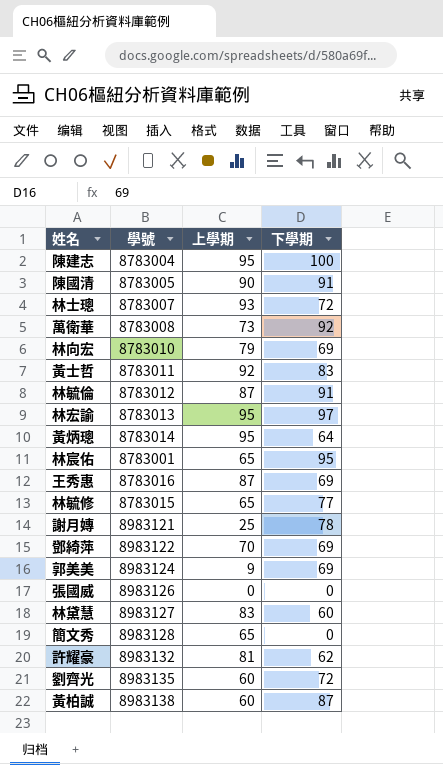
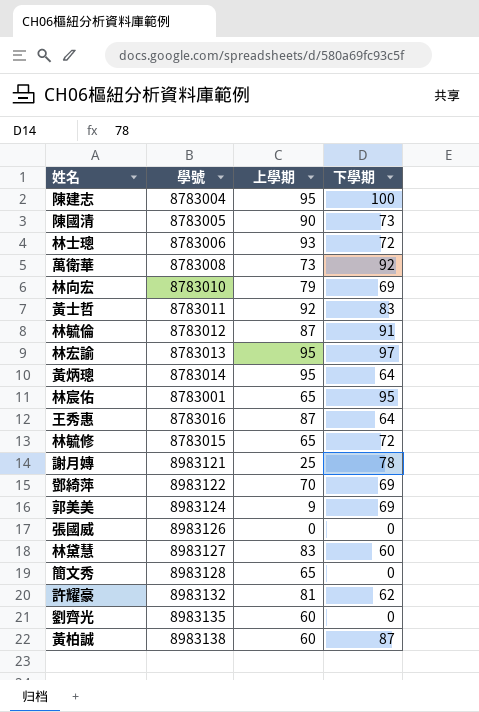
陳國清 | 下學期: 91 -> 73
林士璁 | 學號: 8783007 -> 8783006
王秀惠 | 下學期: 69 -> 64
林毓修 | 下學期: 77 -> 72
劉齊光 | 下學期: 72 -> 0

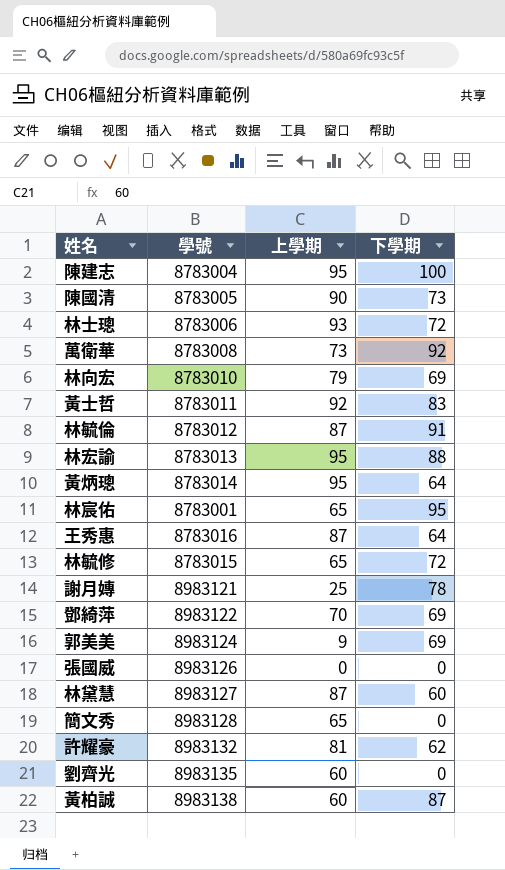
林宏諭 | 下學期: 97 -> 88
林黛慧 | 上學期: 83 -> 87

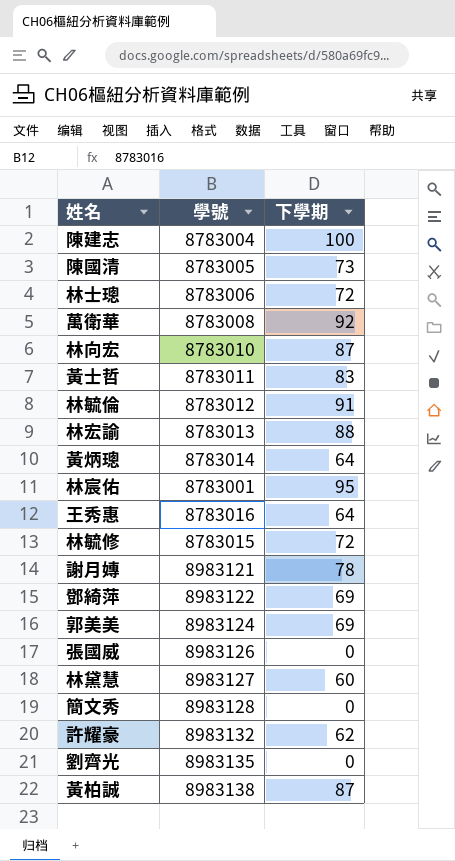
column 上學期 | position: 3 -> none
林向宏 | 下學期: 69 -> 87

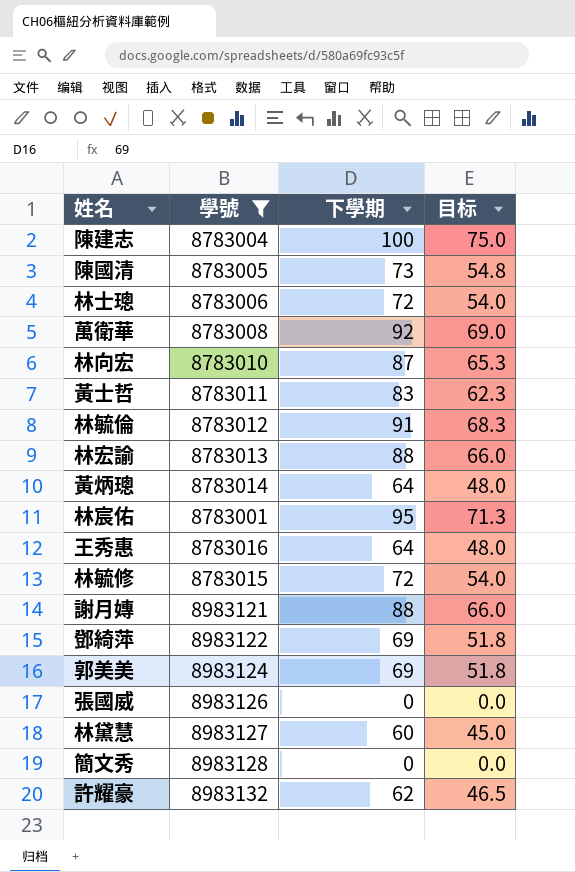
filter: none -> 學號 <= 8983132
column 目标 | formula: none -> [下學期] * 0.75
謝月嫥 | 下學期: 78 -> 88

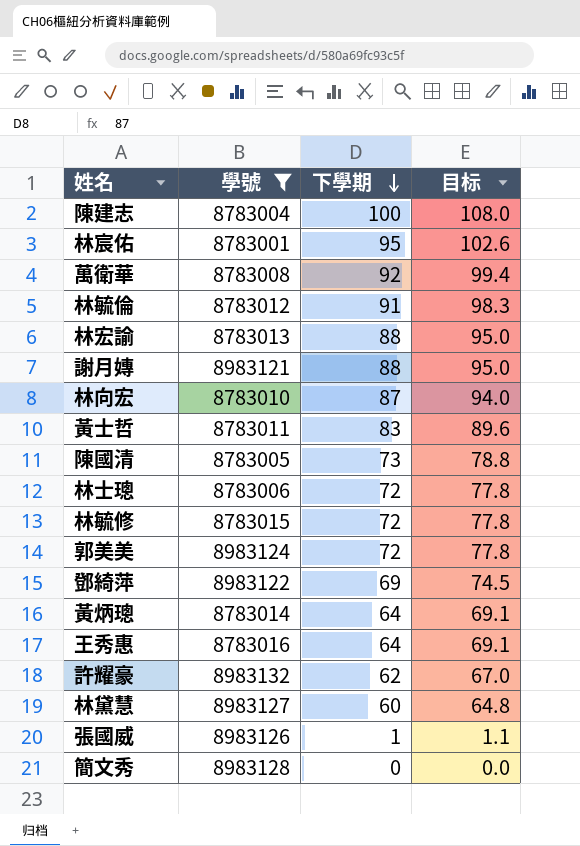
row order: none -> 下學期 descending
column 目标 | formula: [下學期] * 0.75 -> [下學期] * 1.08
郭美美 | 下學期: 69 -> 72
張國威 | 下學期: 0 -> 1

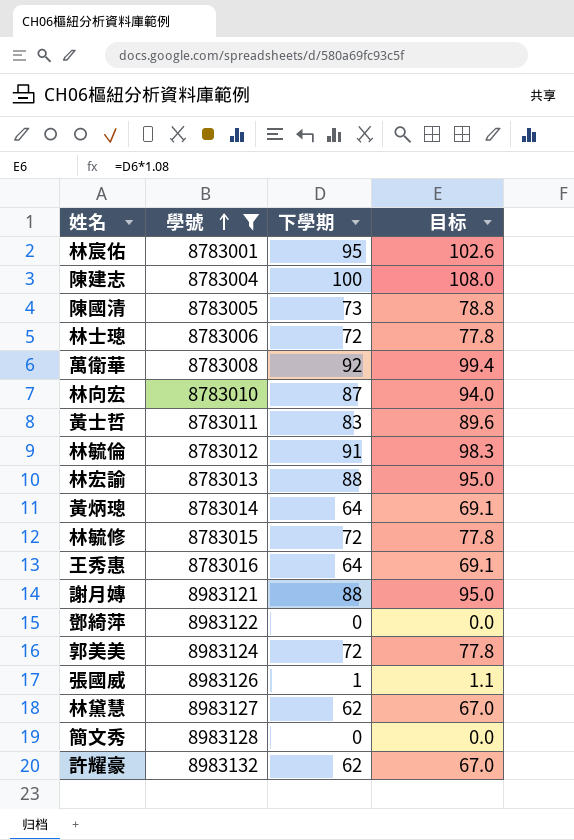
row order: 下學期 descending -> 學號 ascending
鄧綺萍 | 下學期: 69 -> 0
鄧綺萍 | 目标: 74.5 -> 0.0
林黛慧 | 下學期: 60 -> 62
林黛慧 | 目标: 64.8 -> 67.0

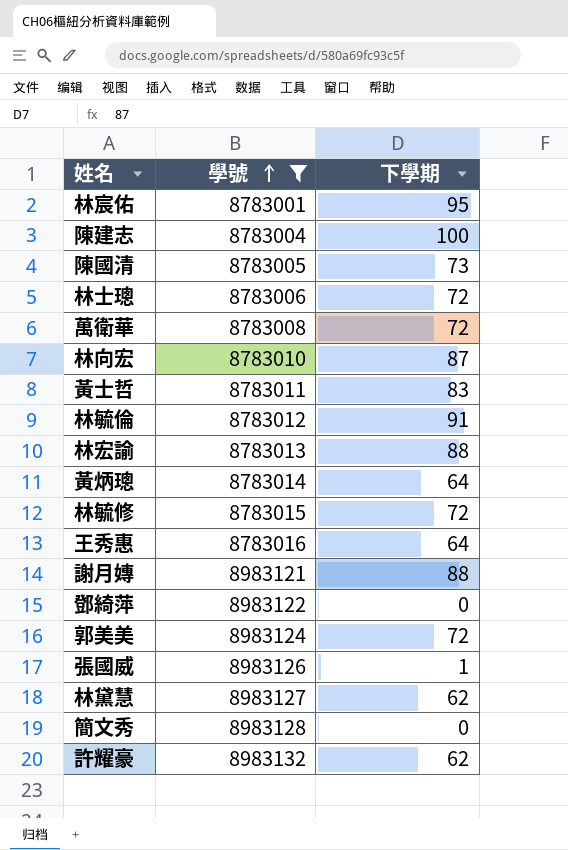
column 目标 | formula: [下學期] * 1.08 -> none
萬衛華 | 下學期: 92 -> 72

